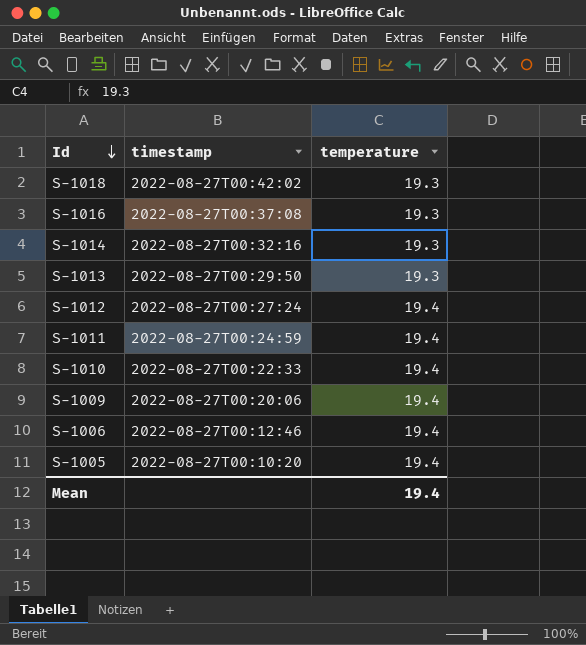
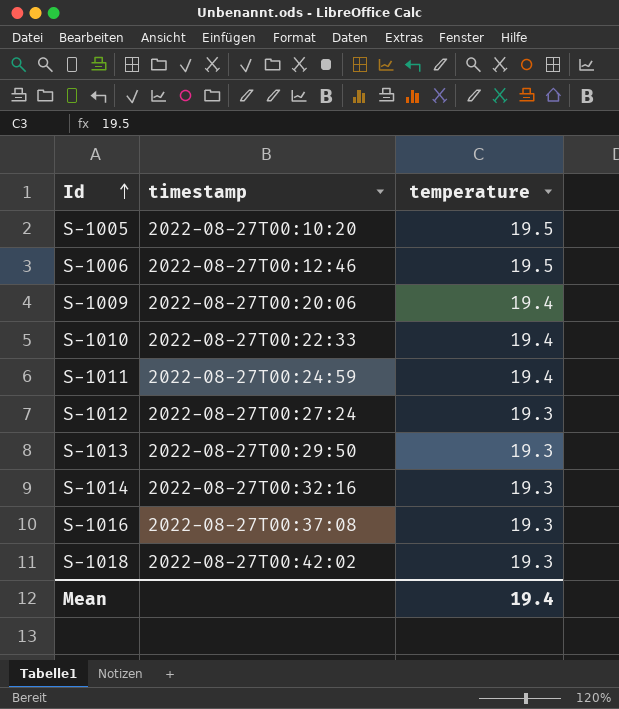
row order: Id descending -> Id ascending
S-1005 | temperature: 19.4 -> 19.5
S-1006 | temperature: 19.4 -> 19.5
S-1012 | temperature: 19.4 -> 19.3

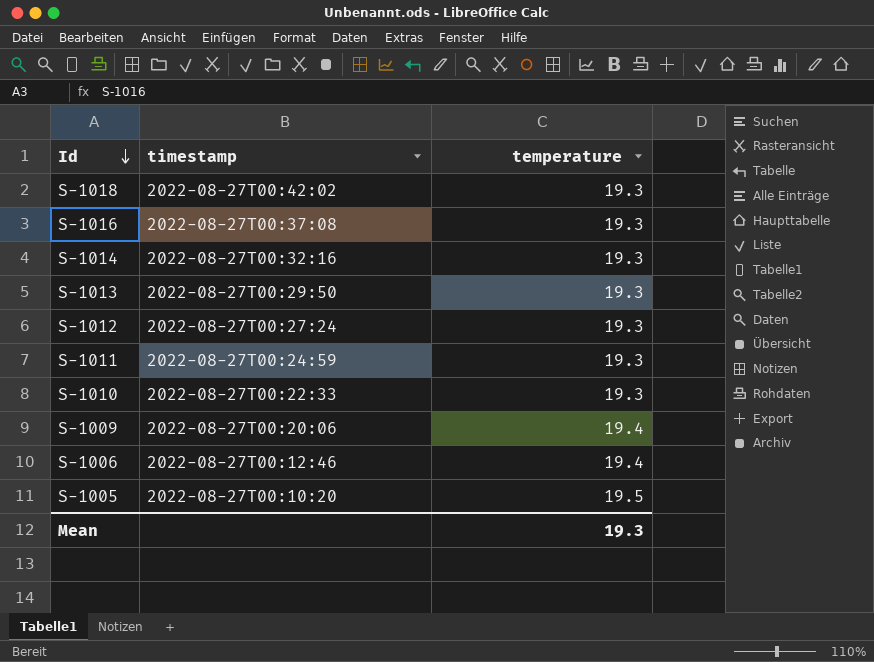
row order: Id ascending -> Id descending
S-1011 | temperature: 19.4 -> 19.3
S-1010 | temperature: 19.4 -> 19.3
S-1006 | temperature: 19.5 -> 19.4
Mean | temperature: 19.4 -> 19.3

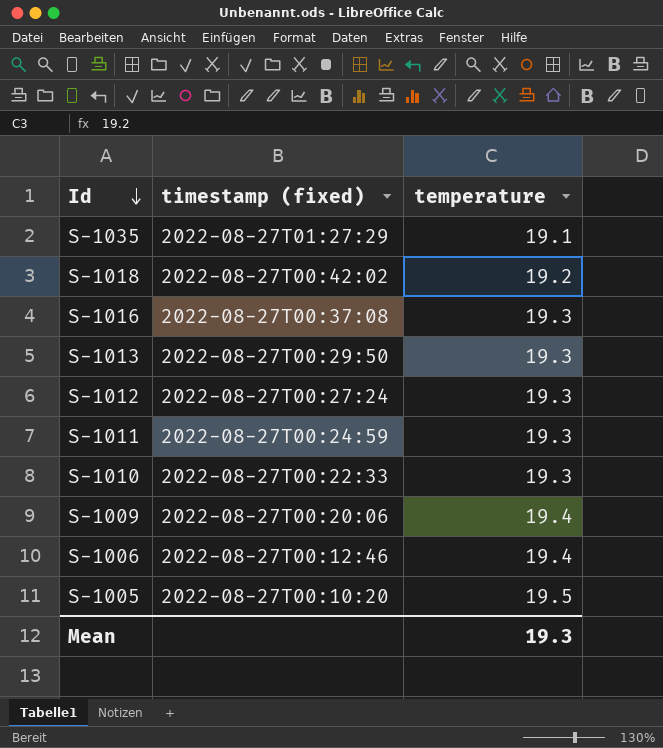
column name: timestamp -> timestamp (fixed)
row S-1014: 2022-08-27T00:32:16 | 19.3 -> none
row S-1035: none -> 2022-08-27T01:27:29 | 19.1
S-1018 | temperature: 19.3 -> 19.2

